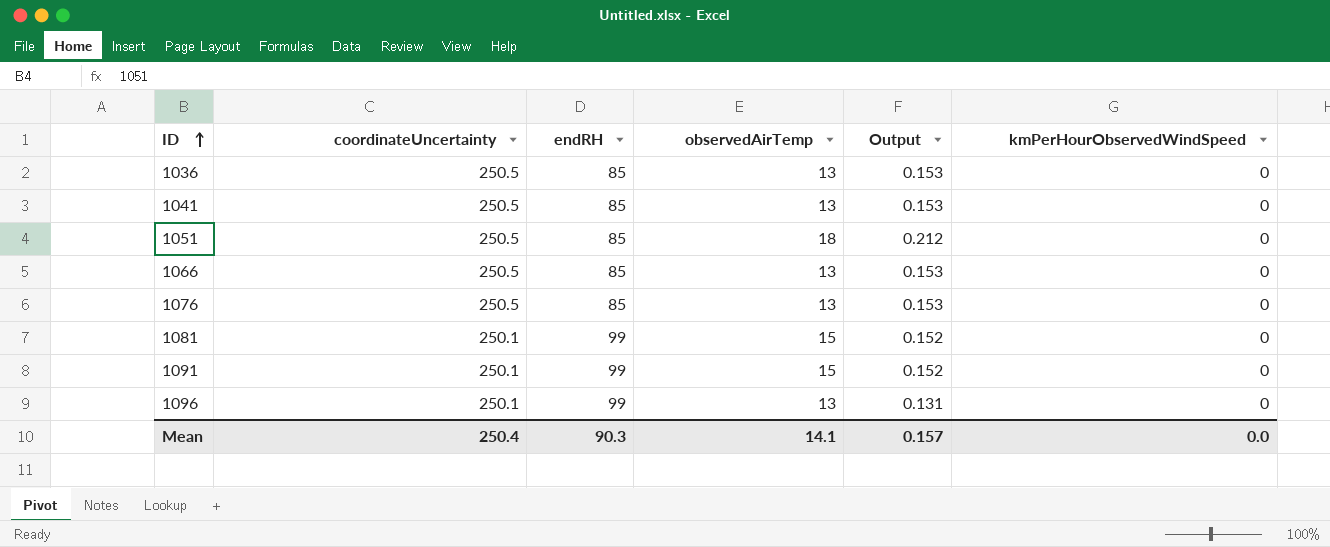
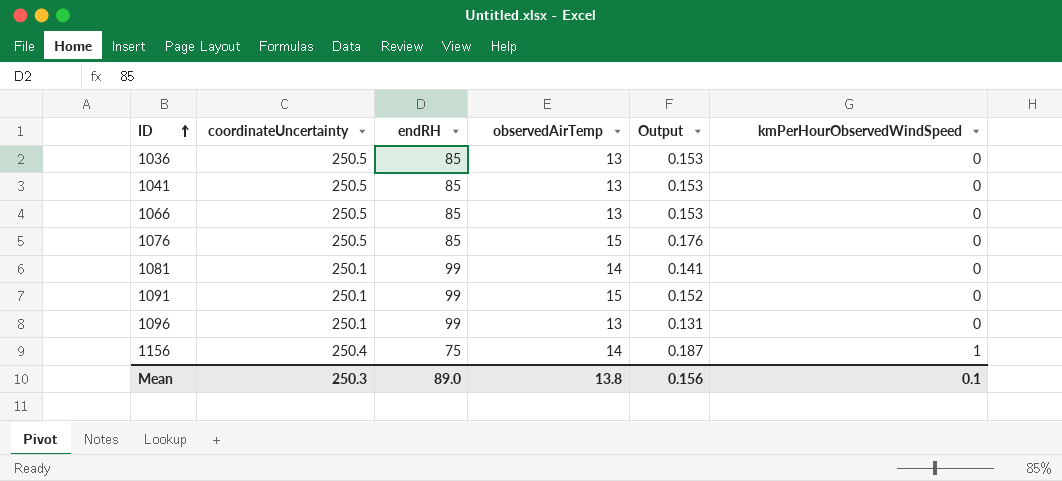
row 1051: 250.5 | 85 | 18 | 0.212 | 0 -> none
1076 | observedAirTemp: 13 -> 15
1076 | Output: 0.153 -> 0.176
1081 | observedAirTemp: 15 -> 14
1081 | Output: 0.152 -> 0.141
row 1156: none -> 250.4 | 75 | 14 | 0.187 | 1
Mean | coordinateUncertainty: 250.4 -> 250.3
Mean | endRH: 90.3 -> 89.0
Mean | observedAirTemp: 14.1 -> 13.8
Mean | Output: 0.157 -> 0.156
Mean | kmPerHourObservedWindSpeed: 0.0 -> 0.1

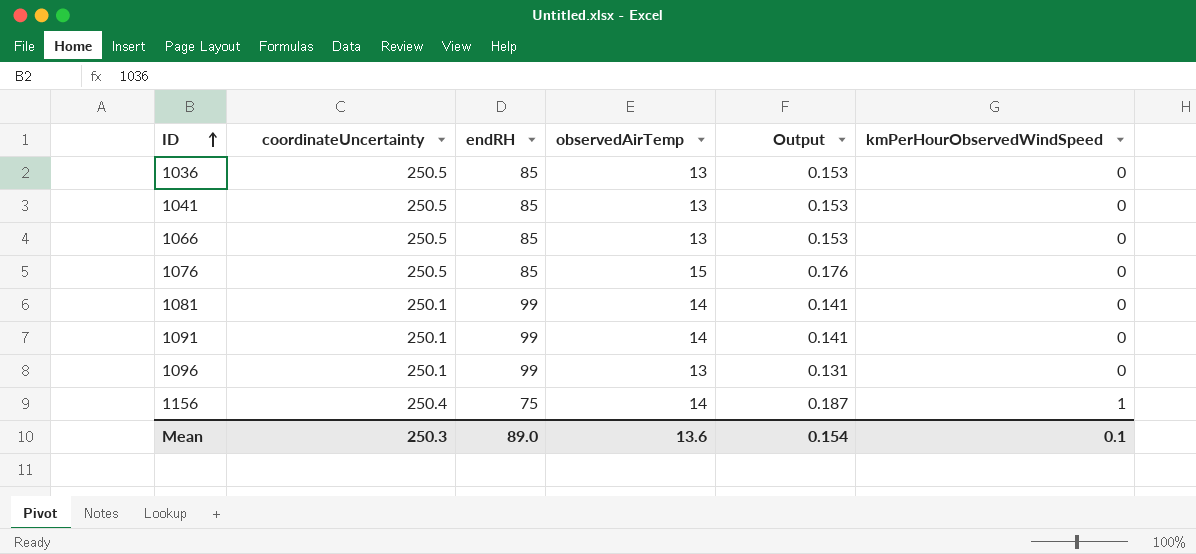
1091 | observedAirTemp: 15 -> 14
1091 | Output: 0.152 -> 0.141
Mean | observedAirTemp: 13.8 -> 13.6
Mean | Output: 0.156 -> 0.154

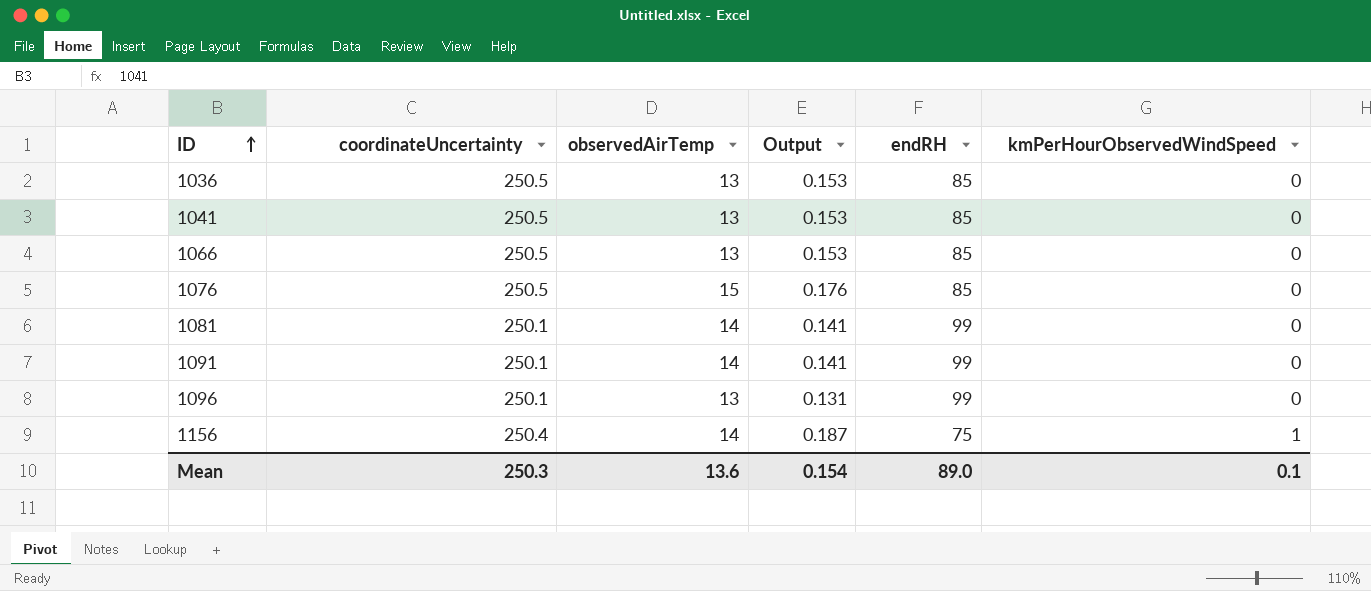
column endRH | position: 3 -> 5

